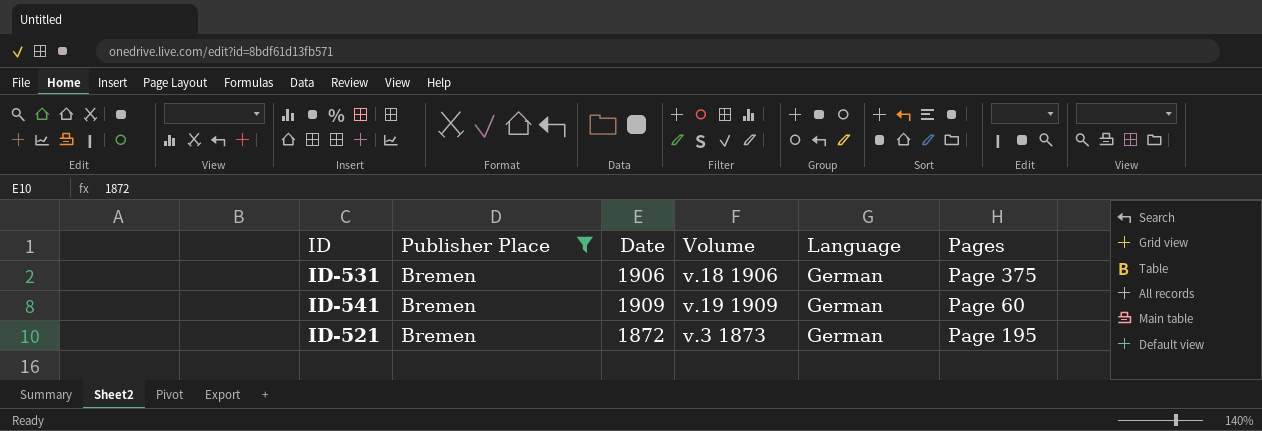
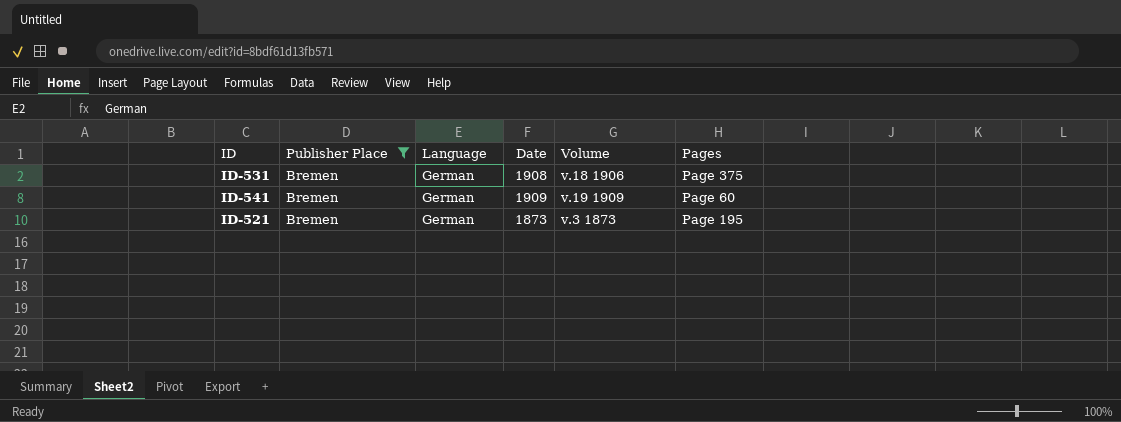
column Language | position: 5 -> 3
ID-531 | Date: 1906 -> 1908
ID-521 | Date: 1872 -> 1873

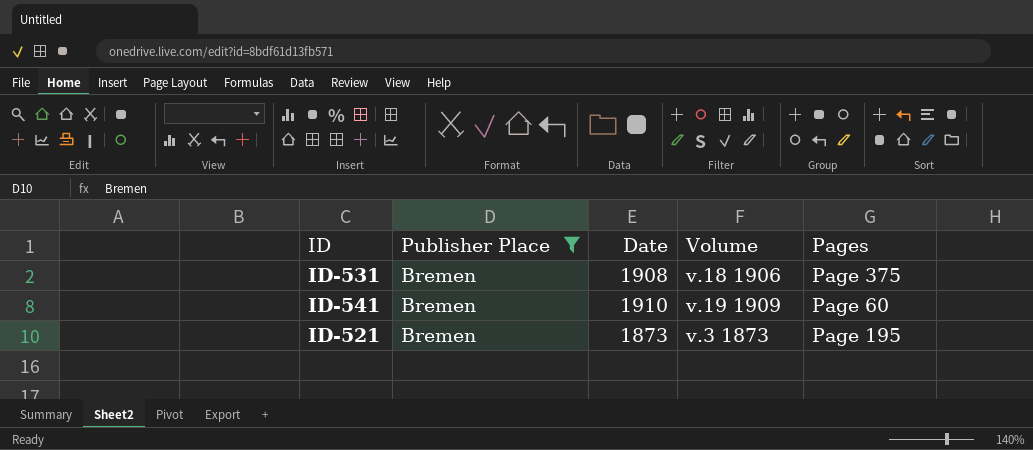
column Language | position: 3 -> none
ID-541 | Date: 1909 -> 1910

